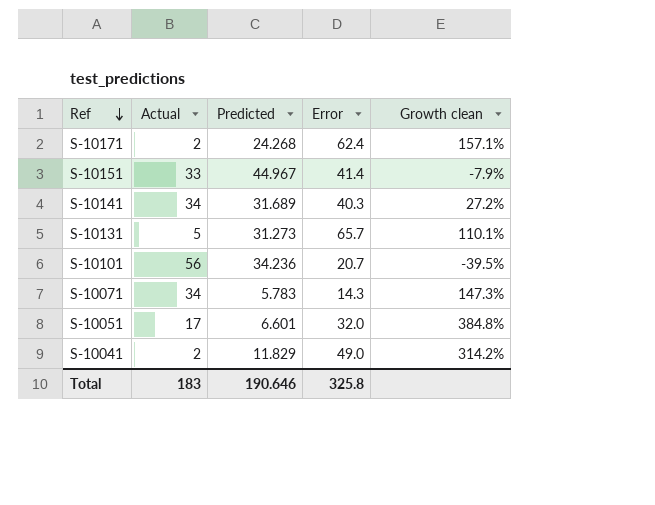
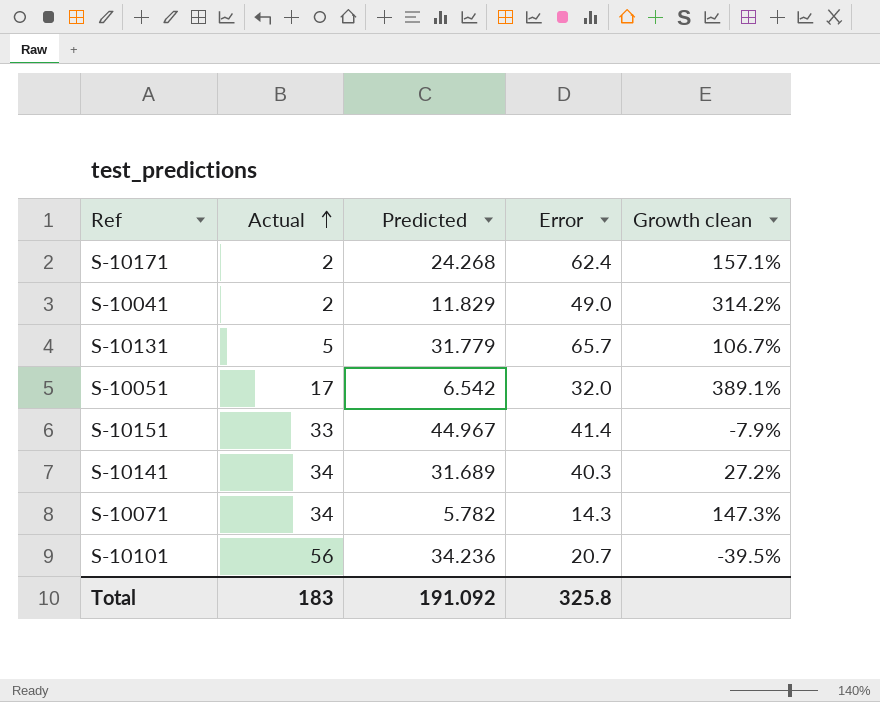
row order: Ref descending -> Actual ascending
S-10131 | Predicted: 31.273 -> 31.779
S-10131 | Growth clean: 110.1% -> 106.7%
S-10051 | Predicted: 6.601 -> 6.542
S-10051 | Growth clean: 384.8% -> 389.1%
S-10071 | Predicted: 5.783 -> 5.782
Total | Predicted: 190.646 -> 191.092

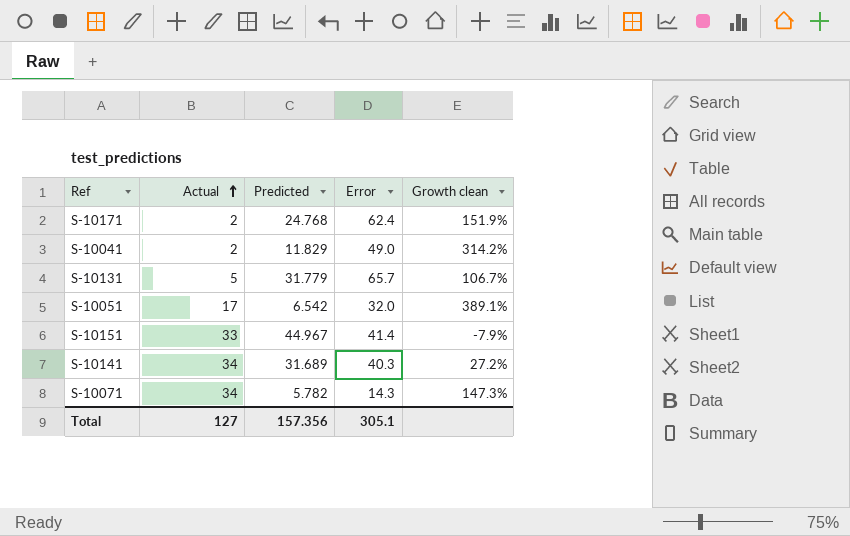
row S-10101: 56 | 34.236 | 20.7 | -39.5% -> none
S-10171 | Predicted: 24.268 -> 24.768
S-10171 | Growth clean: 157.1% -> 151.9%
Total | Actual: 183 -> 127
Total | Predicted: 191.092 -> 157.356
Total | Error: 325.8 -> 305.1

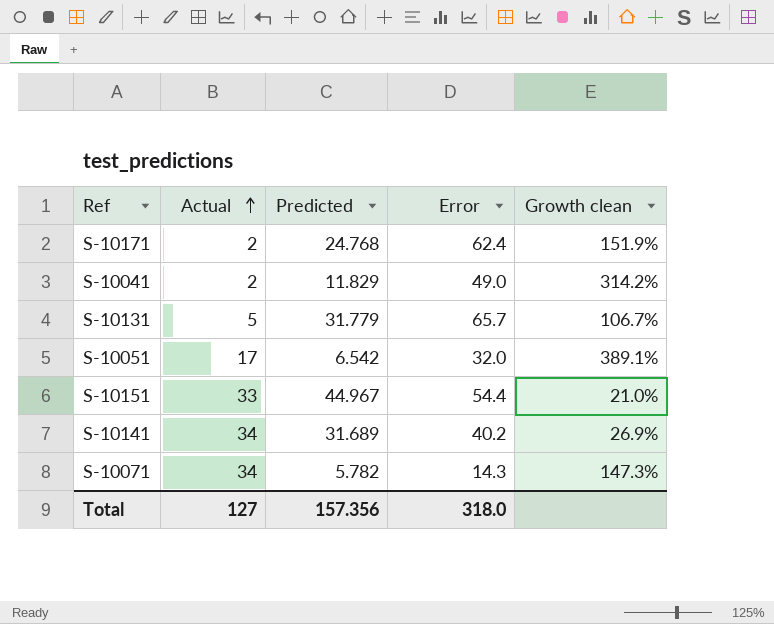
S-10151 | Error: 41.4 -> 54.4
S-10151 | Growth clean: -7.9% -> 21.0%
S-10141 | Error: 40.3 -> 40.2
S-10141 | Growth clean: 27.2% -> 26.9%
Total | Error: 305.1 -> 318.0

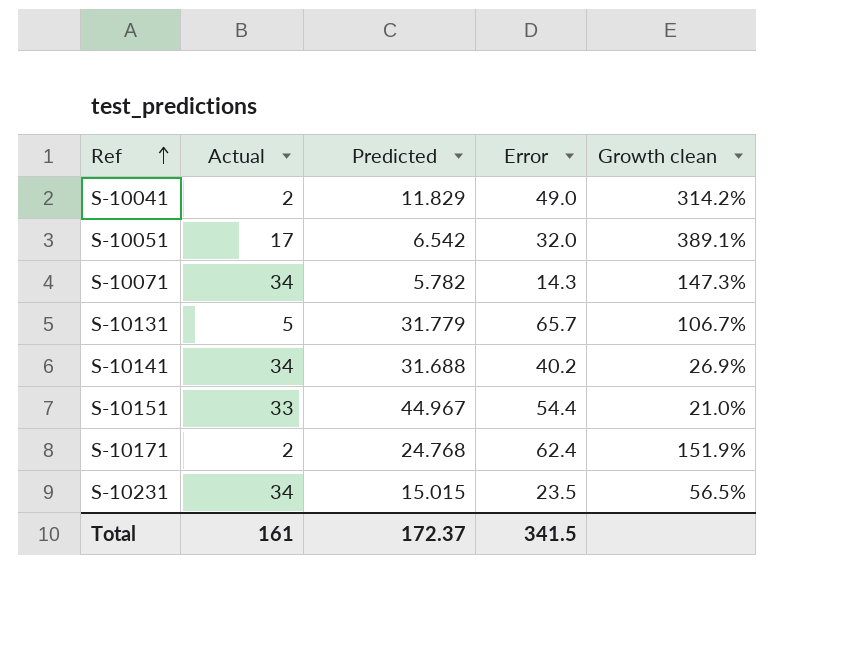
row order: Actual ascending -> Ref ascending
S-10141 | Predicted: 31.689 -> 31.688
row S-10231: none -> 34 | 15.015 | 23.5 | 56.5%
Total | Actual: 127 -> 161
Total | Predicted: 157.356 -> 172.37
Total | Error: 318.0 -> 341.5

